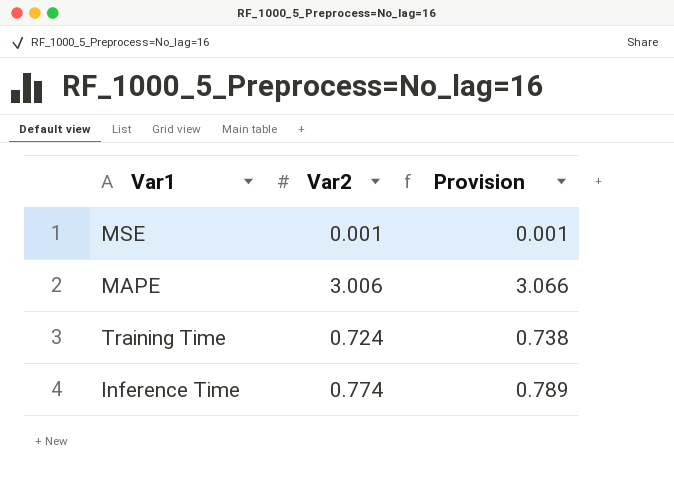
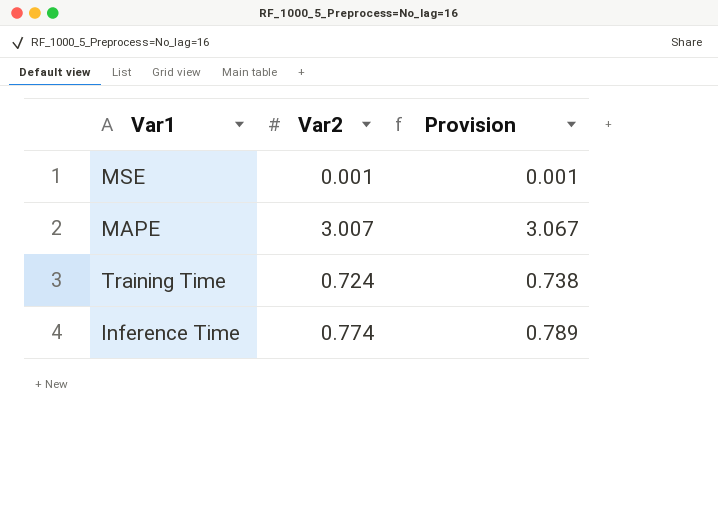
MAPE | Var2: 3.006 -> 3.007
MAPE | Provision: 3.066 -> 3.067

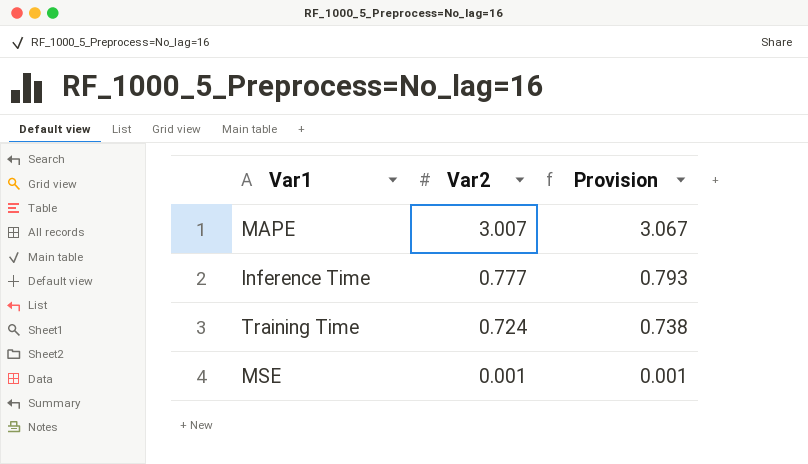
row order: none -> Var2 descending
Inference Time | Var2: 0.774 -> 0.777
Inference Time | Provision: 0.789 -> 0.793

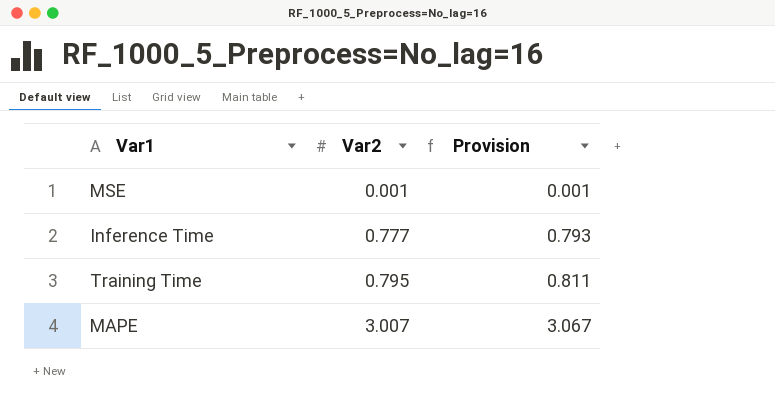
row order: Var2 descending -> Var2 ascending
Training Time | Var2: 0.724 -> 0.795
Training Time | Provision: 0.738 -> 0.811

